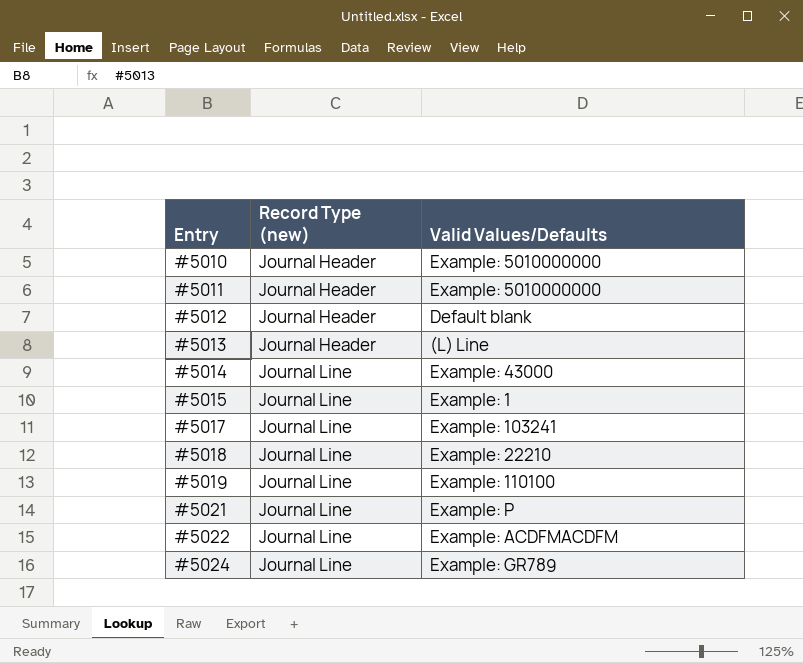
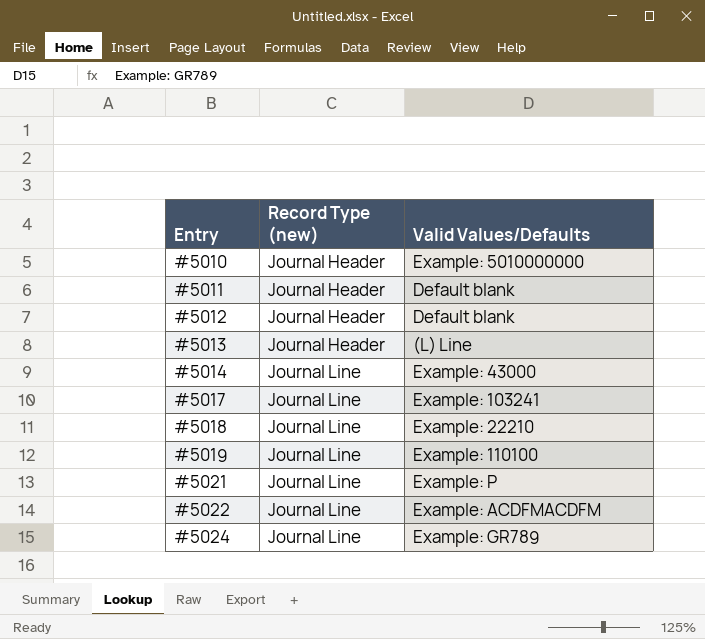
row #5015: Journal Line | Example: 1 -> none
#5011 | Valid Values/Defaults: Example: 5010000000 -> Default blank

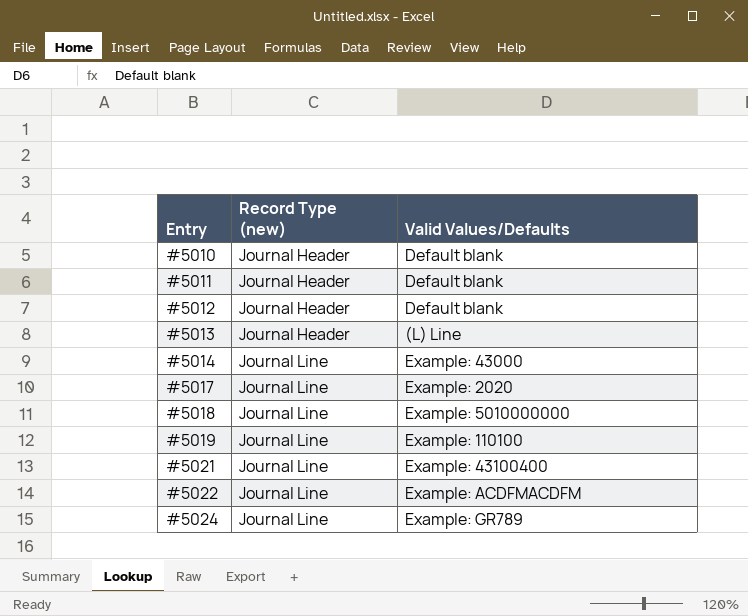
#5010 | Valid Values/Defaults: Example: 5010000000 -> Default blank
#5017 | Valid Values/Defaults: Example: 103241 -> Example: 2020
#5018 | Valid Values/Defaults: Example: 22210 -> Example: 5010000000
#5021 | Valid Values/Defaults: Example: P -> Example: 43100400

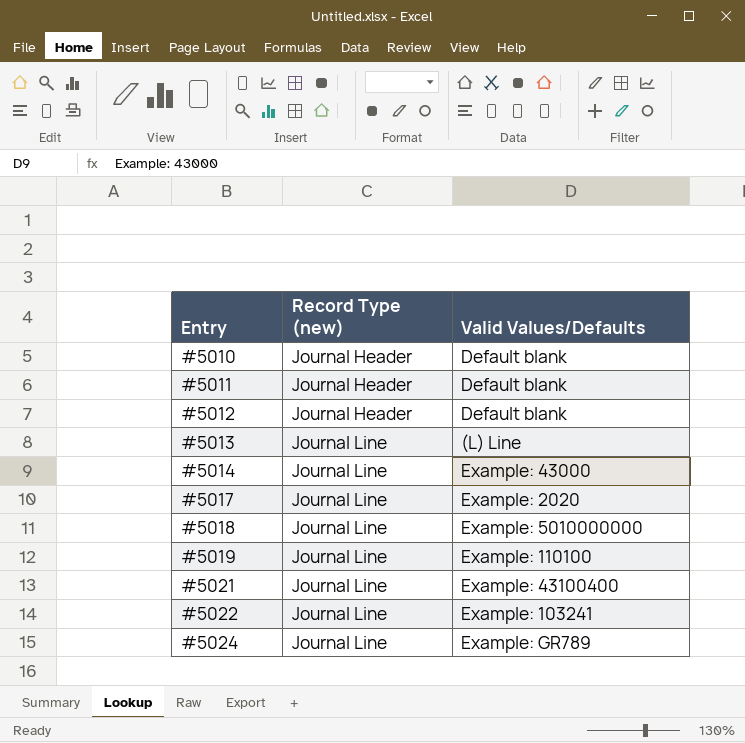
#5013 | Record Type (new): Journal Header -> Journal Line
#5022 | Valid Values/Defaults: Example: ACDFMACDFM -> Example: 103241

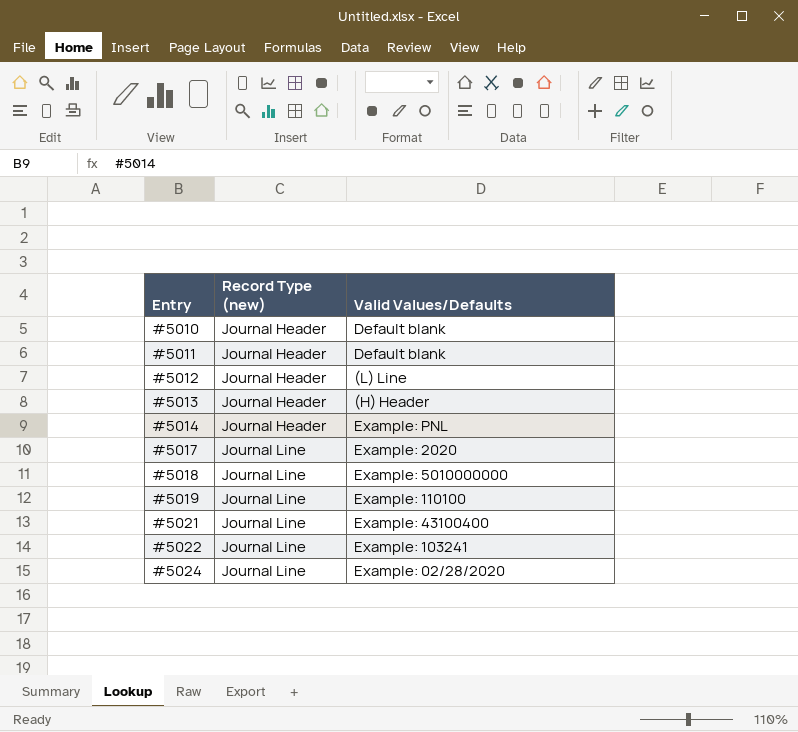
#5012 | Valid Values/Defaults: Default blank -> (L) Line
#5013 | Record Type (new): Journal Line -> Journal Header
#5013 | Valid Values/Defaults: (L) Line -> (H) Header
#5014 | Record Type (new): Journal Line -> Journal Header
#5014 | Valid Values/Defaults: Example: 43000 -> Example: PNL
#5024 | Valid Values/Defaults: Example: GR789 -> Example: 02/28/2020

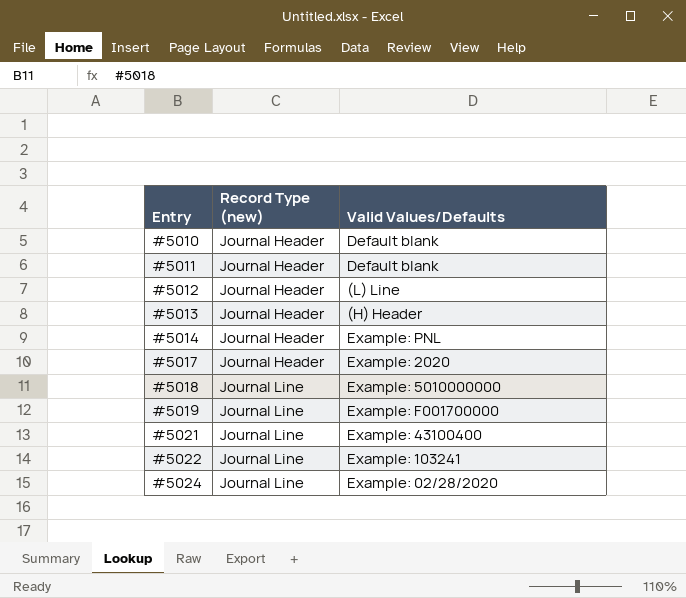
#5017 | Record Type (new): Journal Line -> Journal Header
#5019 | Valid Values/Defaults: Example: 110100 -> Example: F001700000

